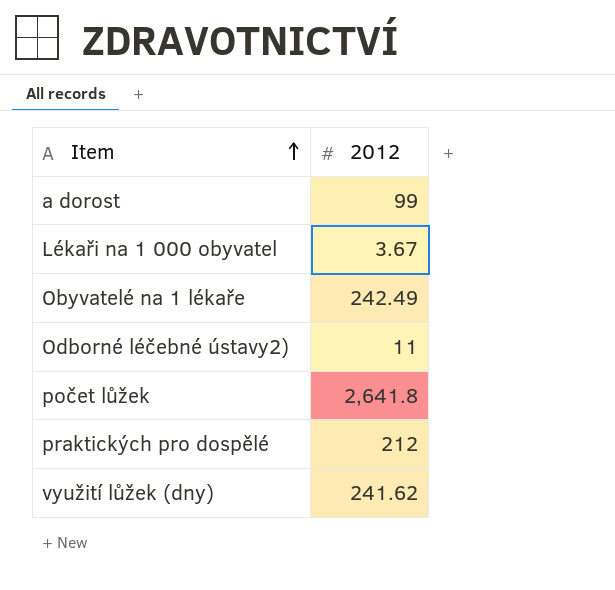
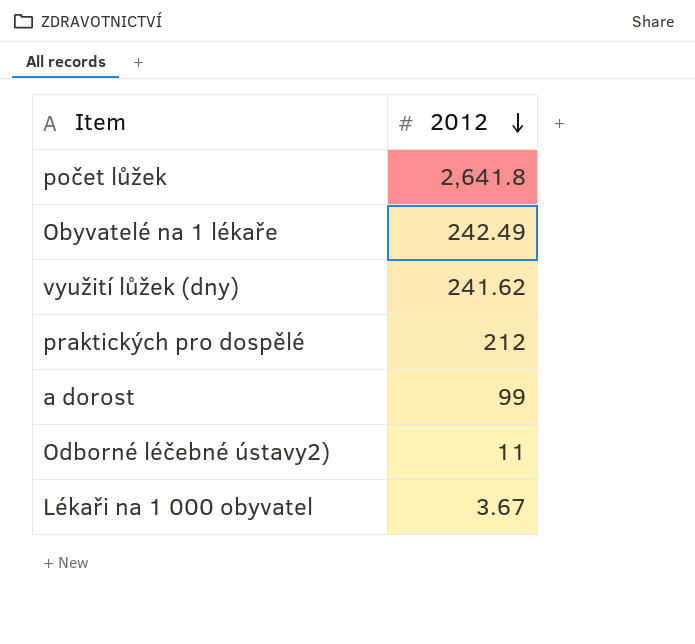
row order: Item ascending -> 2012 descending

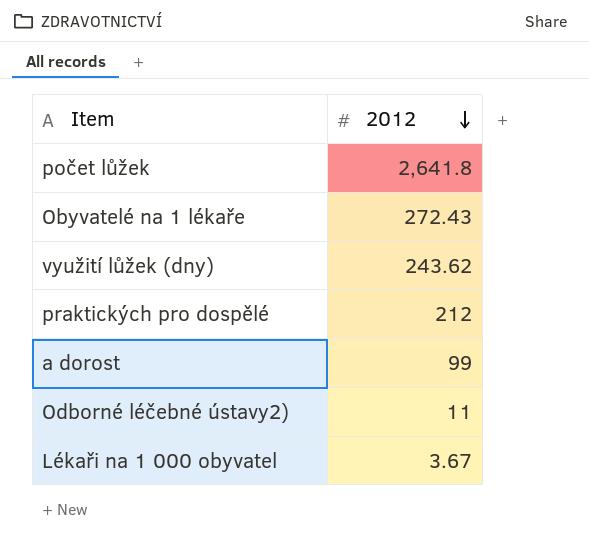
Obyvatelé na 1 lékaře | 2012: 242.49 -> 272.43
využití lůžek (dny) | 2012: 241.62 -> 243.62

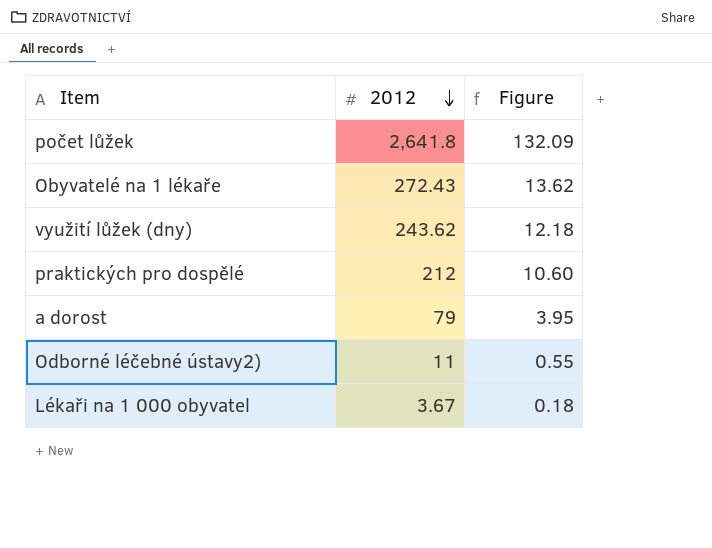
column Figure | formula: none -> [2012] * 0.05
a dorost | 2012: 99 -> 79

